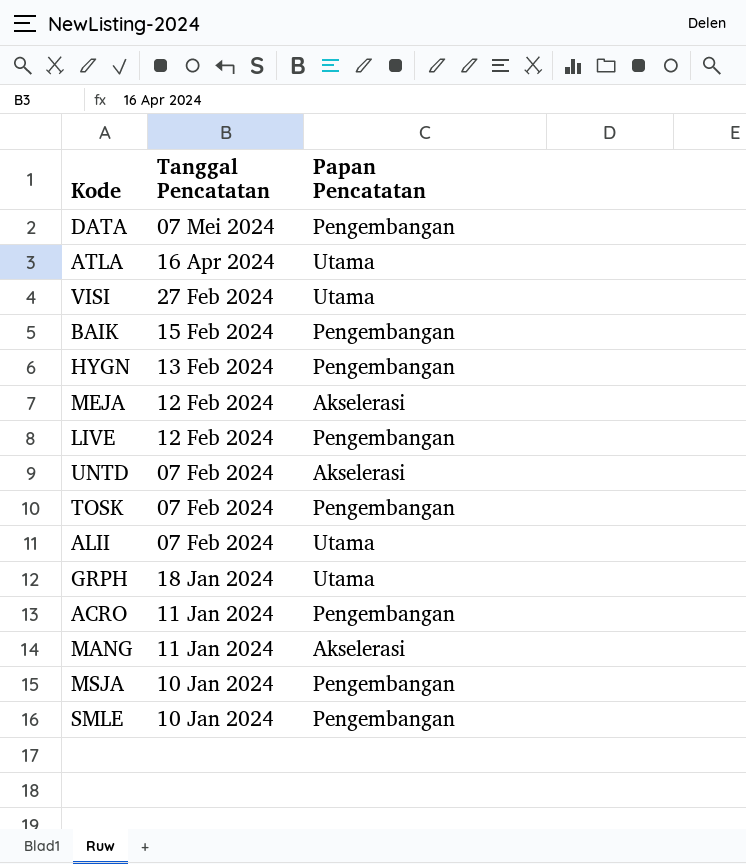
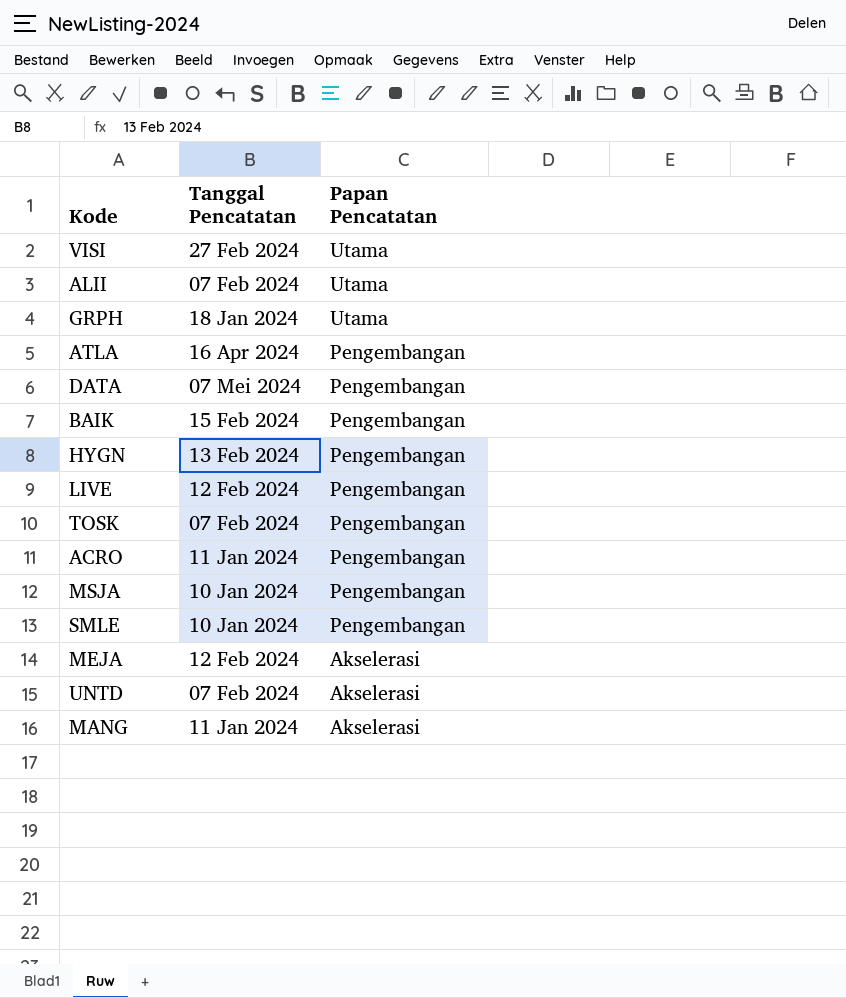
row order: Tanggal Pencatatan descending -> Papan Pencatatan descending
ATLA | Papan Pencatatan: Utama -> Pengembangan

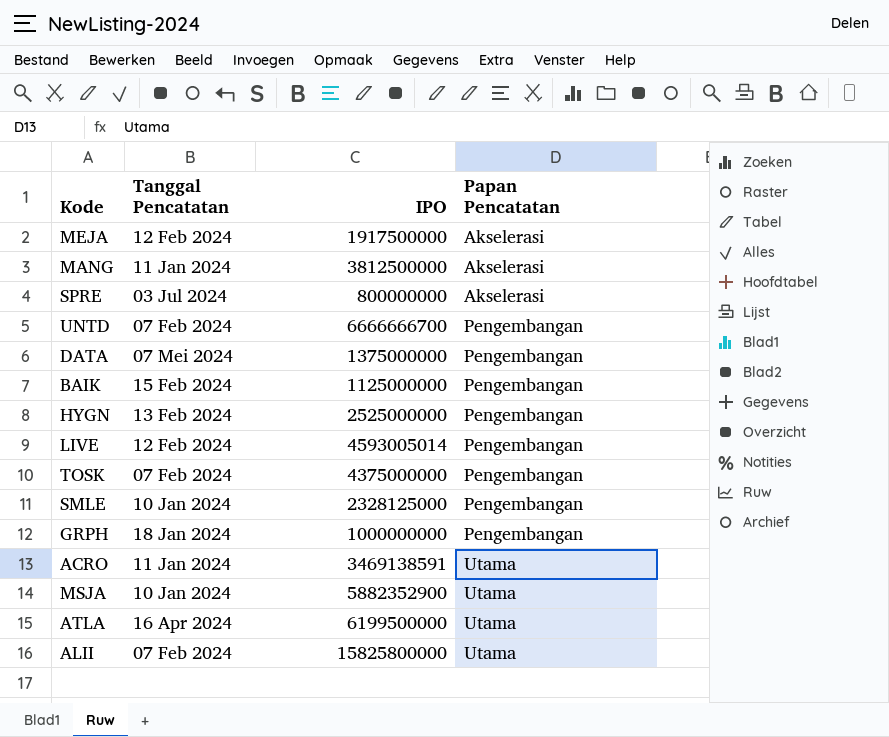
row order: Papan Pencatatan descending -> Papan Pencatatan ascending
column IPO | position: none -> 3
row VISI: 27 Feb 2024 | Utama -> none
row SPRE: none -> 03 Jul 2024 | 800000000 | Akselerasi
UNTD | Papan Pencatatan: Akselerasi -> Pengembangan
GRPH | Papan Pencatatan: Utama -> Pengembangan
ACRO | Papan Pencatatan: Pengembangan -> Utama
MSJA | Papan Pencatatan: Pengembangan -> Utama
ATLA | Papan Pencatatan: Pengembangan -> Utama

